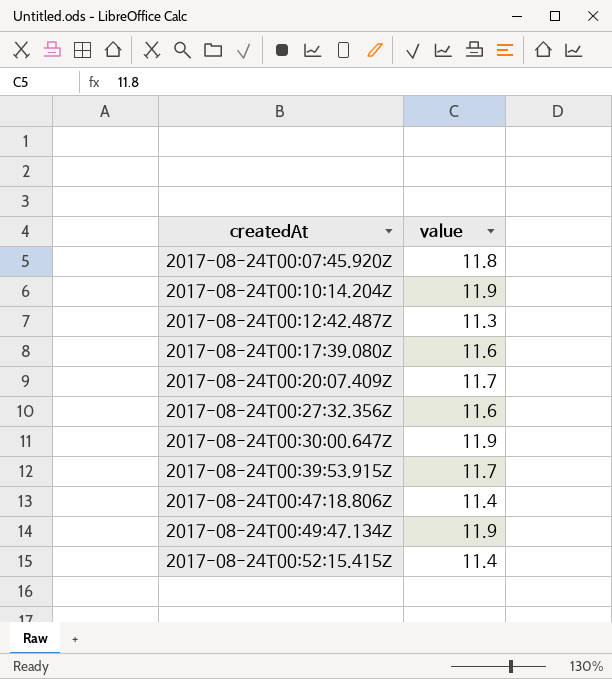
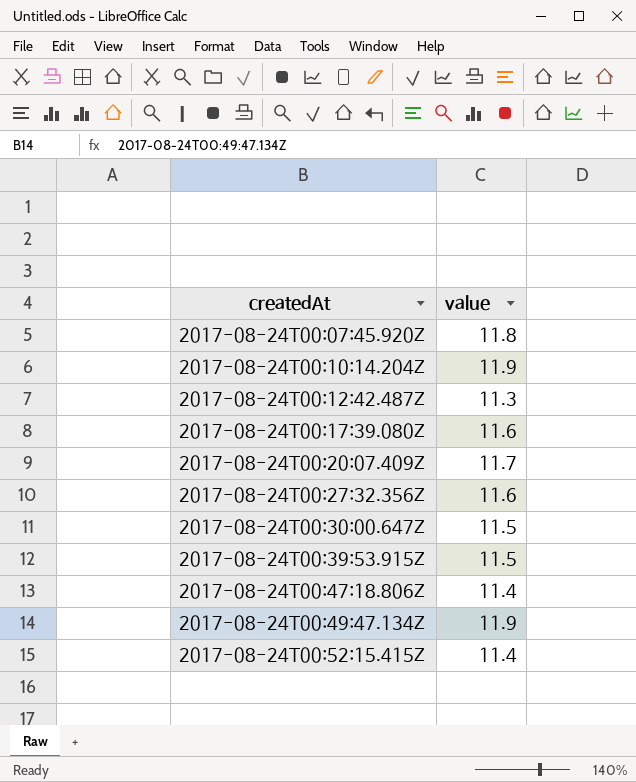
2017-08-24T00:30:00.647Z | value: 11.9 -> 11.5
2017-08-24T00:39:53.915Z | value: 11.7 -> 11.5

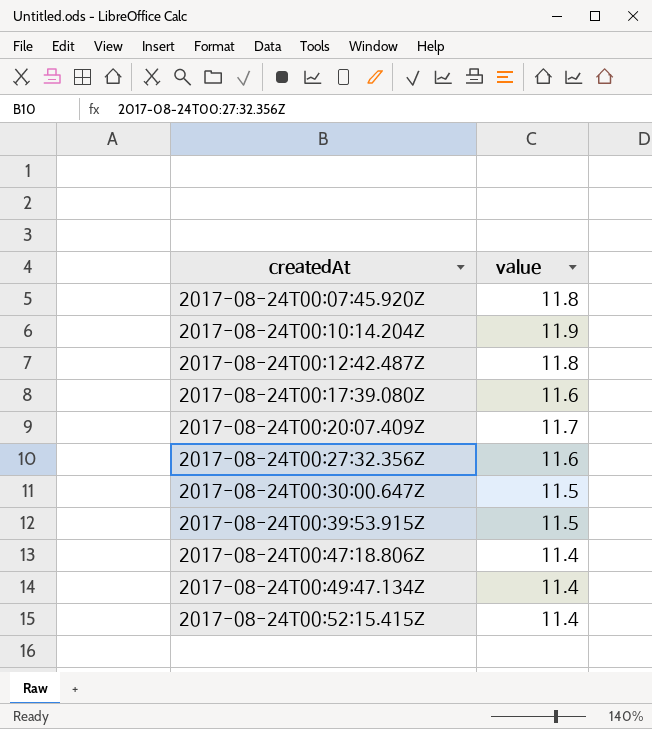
2017-08-24T00:12:42.487Z | value: 11.3 -> 11.8
2017-08-24T00:49:47.134Z | value: 11.9 -> 11.4

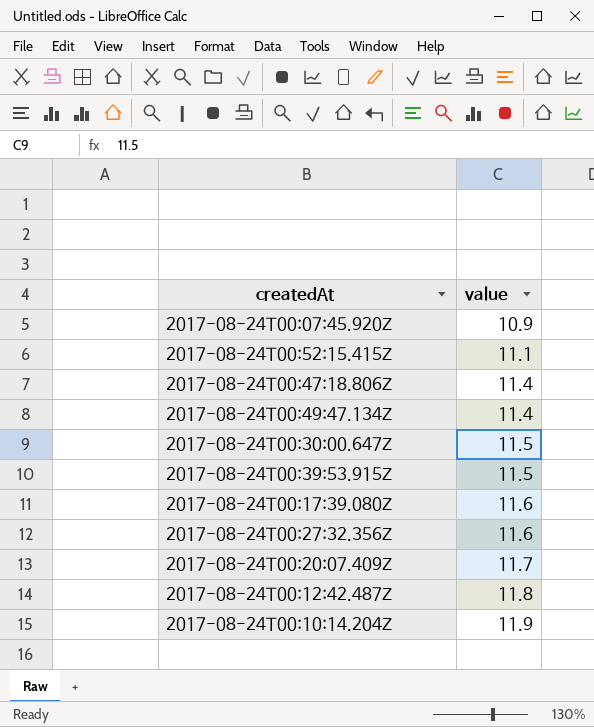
row order: createdAt ascending -> value ascending
2017-08-24T00:07:45.920Z | value: 11.8 -> 10.9
2017-08-24T00:52:15.415Z | value: 11.4 -> 11.1

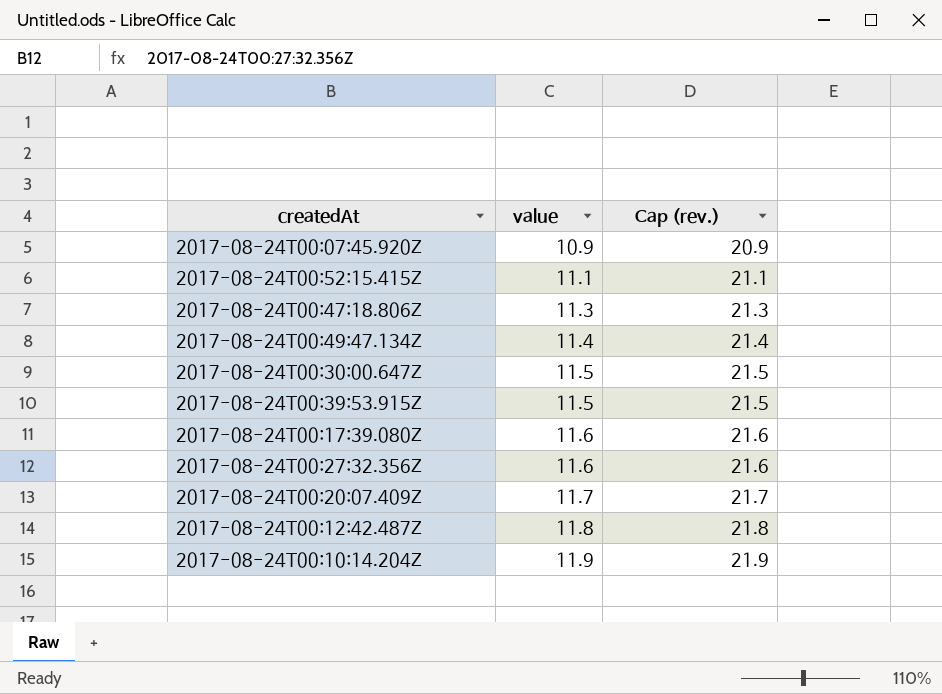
column Cap (rev.) | formula: none -> [value] + 10
2017-08-24T00:47:18.806Z | value: 11.4 -> 11.3

